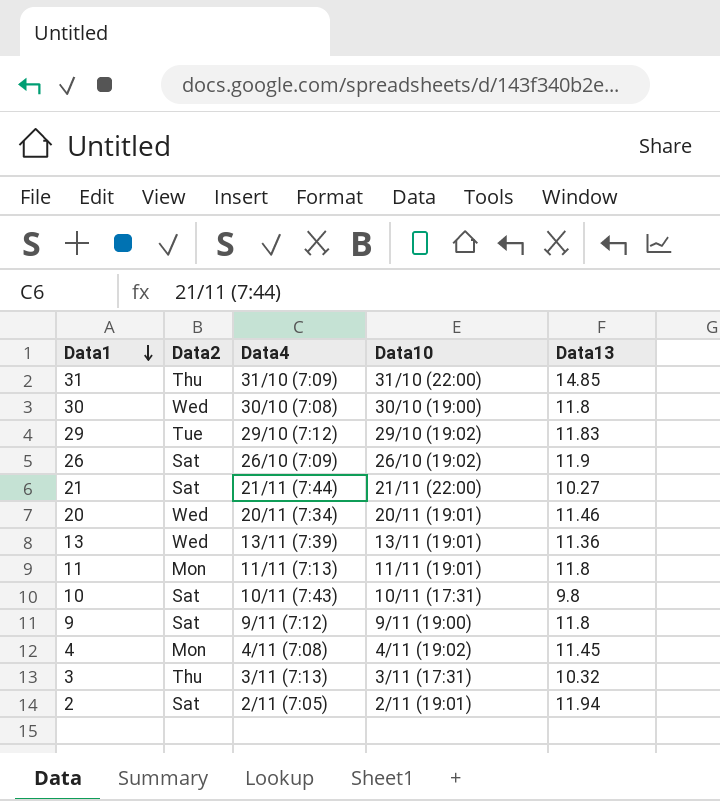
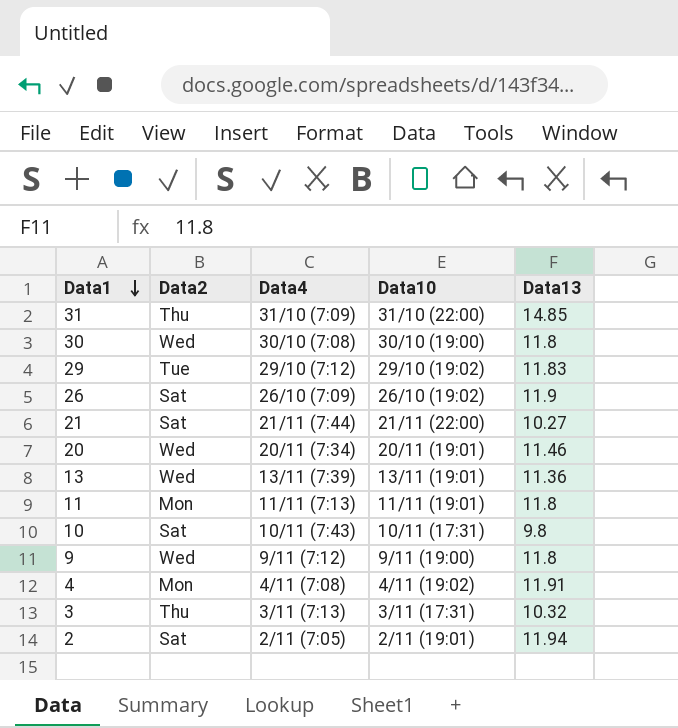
9 | Data2: Sat -> Wed
4 | Data13: 11.45 -> 11.91

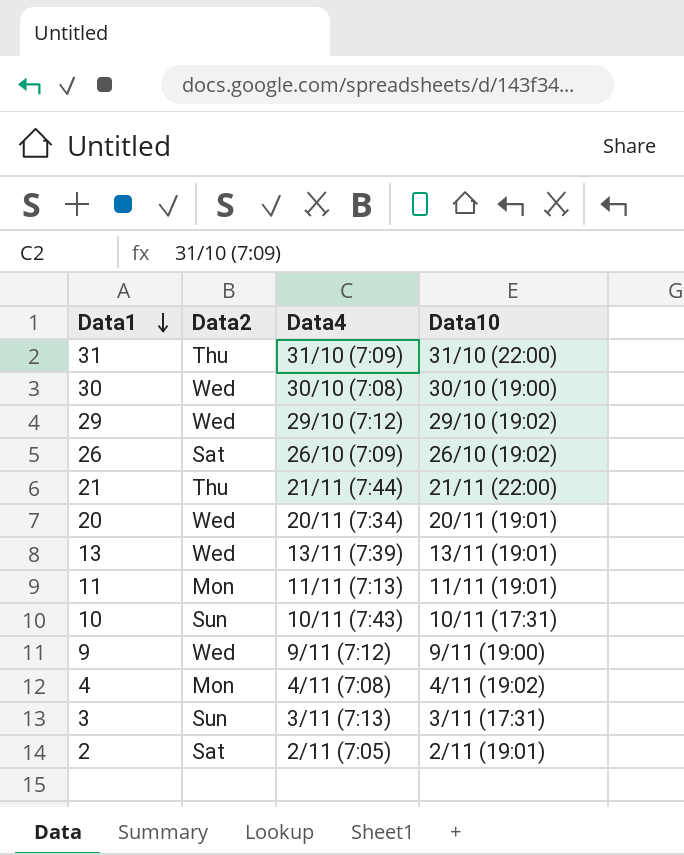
column Data13 | position: 5 -> none
29 | Data2: Tue -> Wed
21 | Data2: Sat -> Thu
10 | Data2: Sat -> Sun
3 | Data2: Thu -> Sun

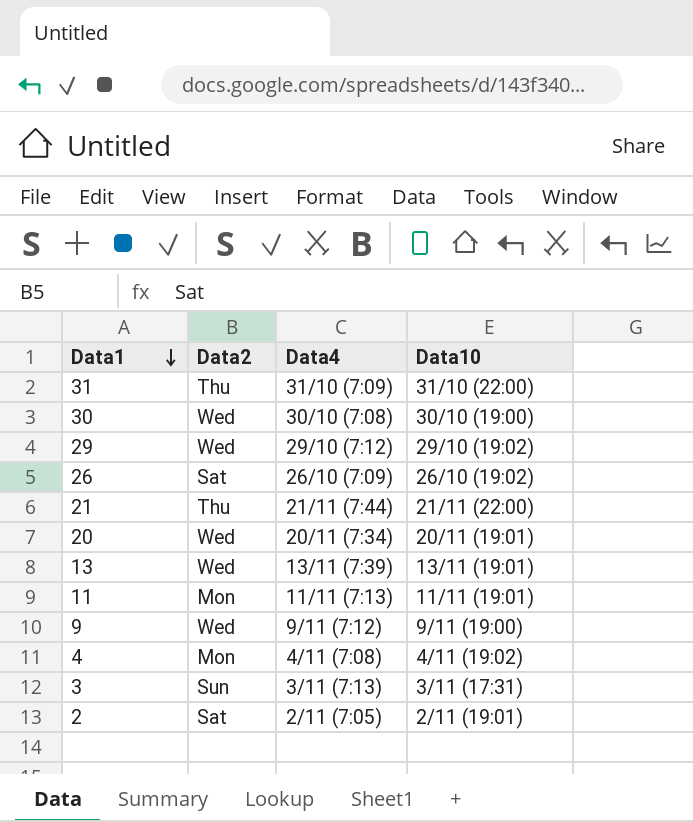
row 10: Sun | 10/11 (7:43) | 10/11 (17:31) -> none

